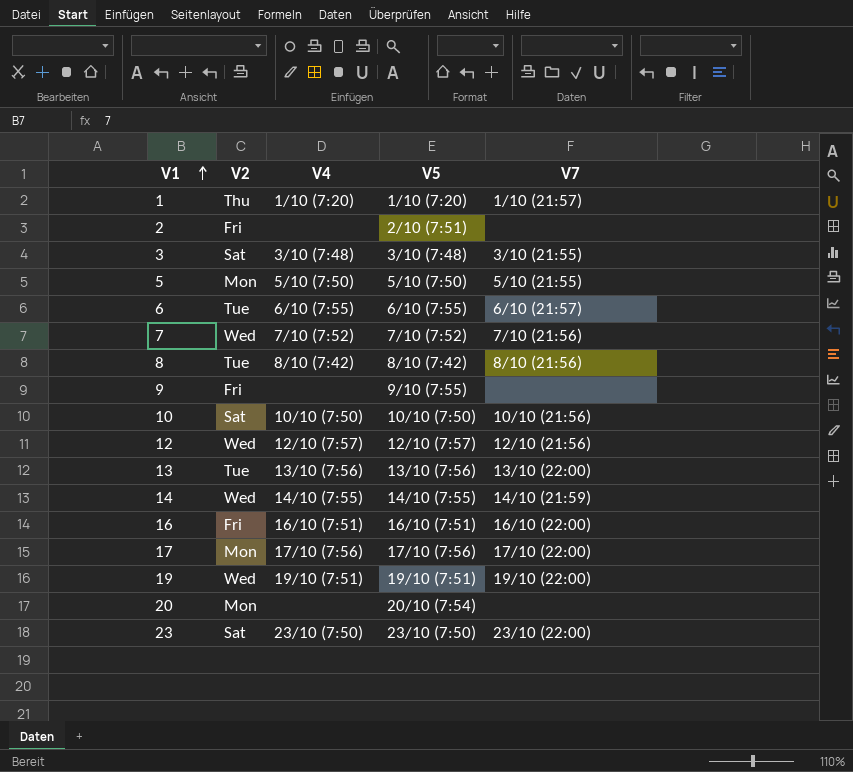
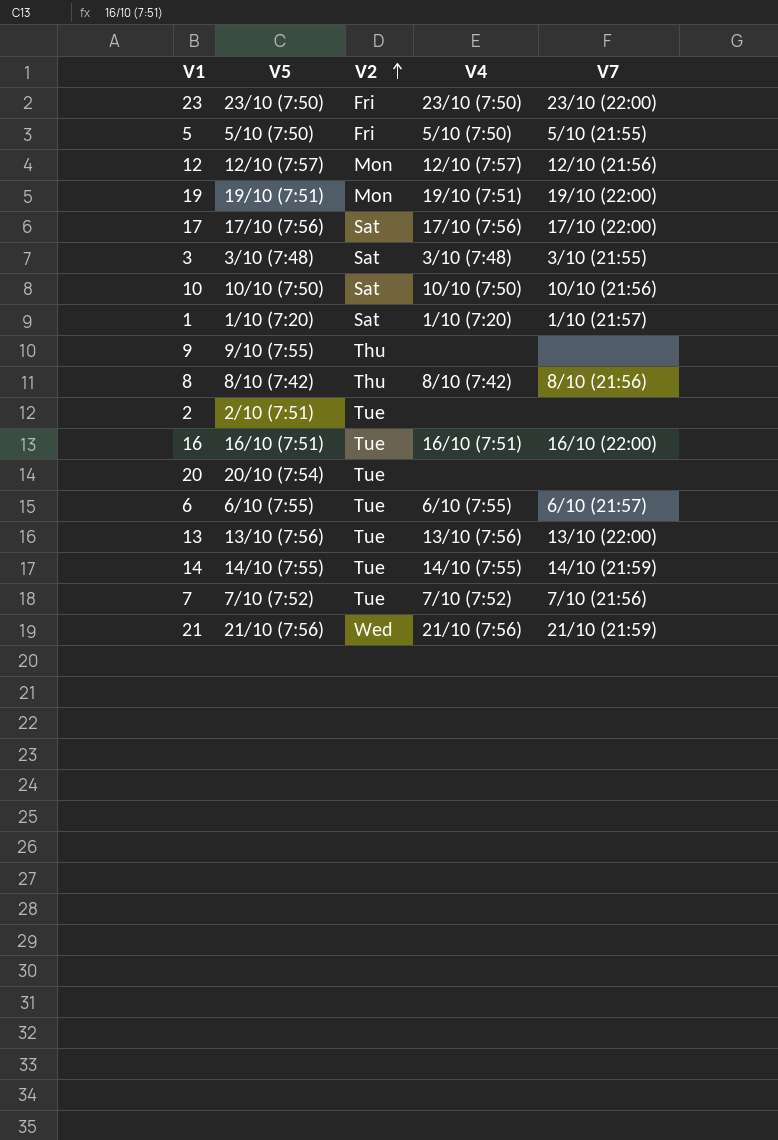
row order: V1 ascending -> V2 ascending
column V5 | position: 4 -> 2
23 | V2: Sat -> Fri
5 | V2: Mon -> Fri
12 | V2: Wed -> Mon
19 | V2: Wed -> Mon
17 | V2: Mon -> Sat
1 | V2: Thu -> Sat
9 | V2: Fri -> Thu
8 | V2: Tue -> Thu
2 | V2: Fri -> Tue
16 | V2: Fri -> Tue
20 | V2: Mon -> Tue
14 | V2: Wed -> Tue
7 | V2: Wed -> Tue
row 21: none -> 21/10 (7:56) | Wed | 21/10 (7:56) | 21/10 (21:59)

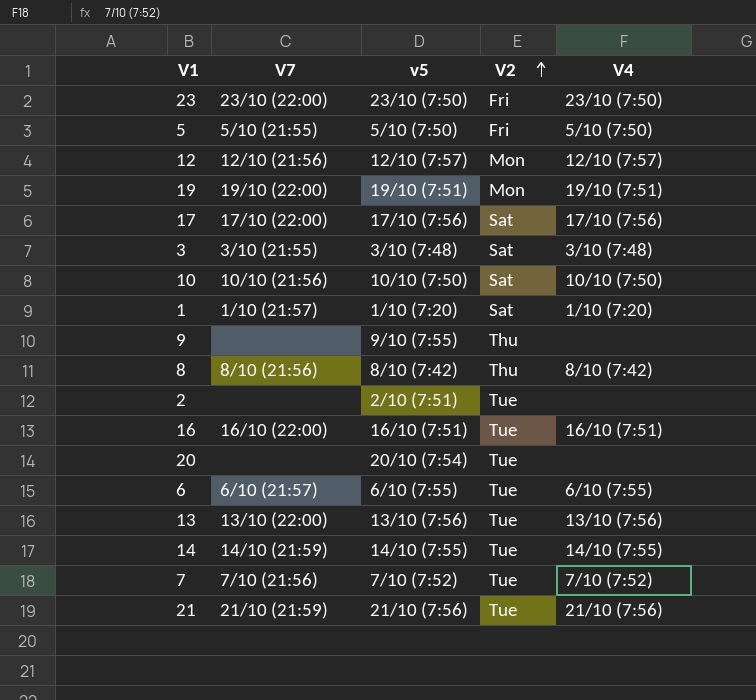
column V7 | position: 5 -> 2
column name: V5 -> v5
21 | V2: Wed -> Tue

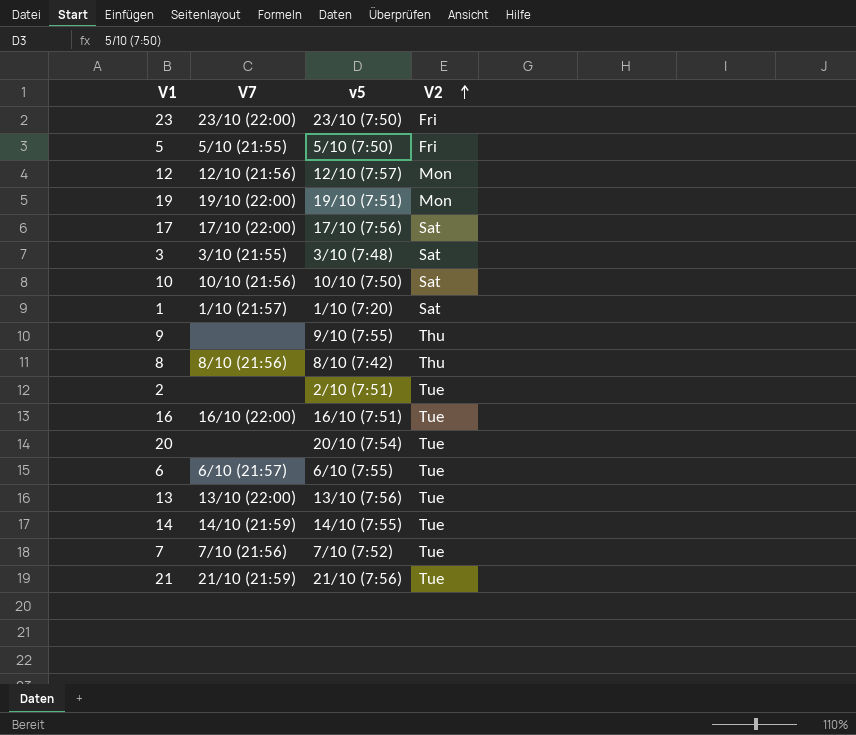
column V4 | position: 5 -> none

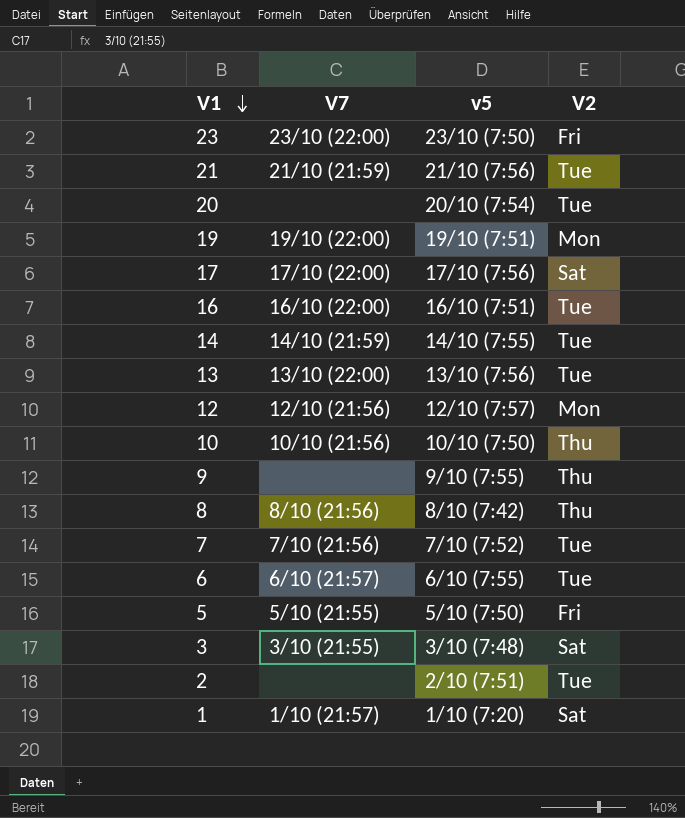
row order: V2 ascending -> V1 descending
10 | V2: Sat -> Thu

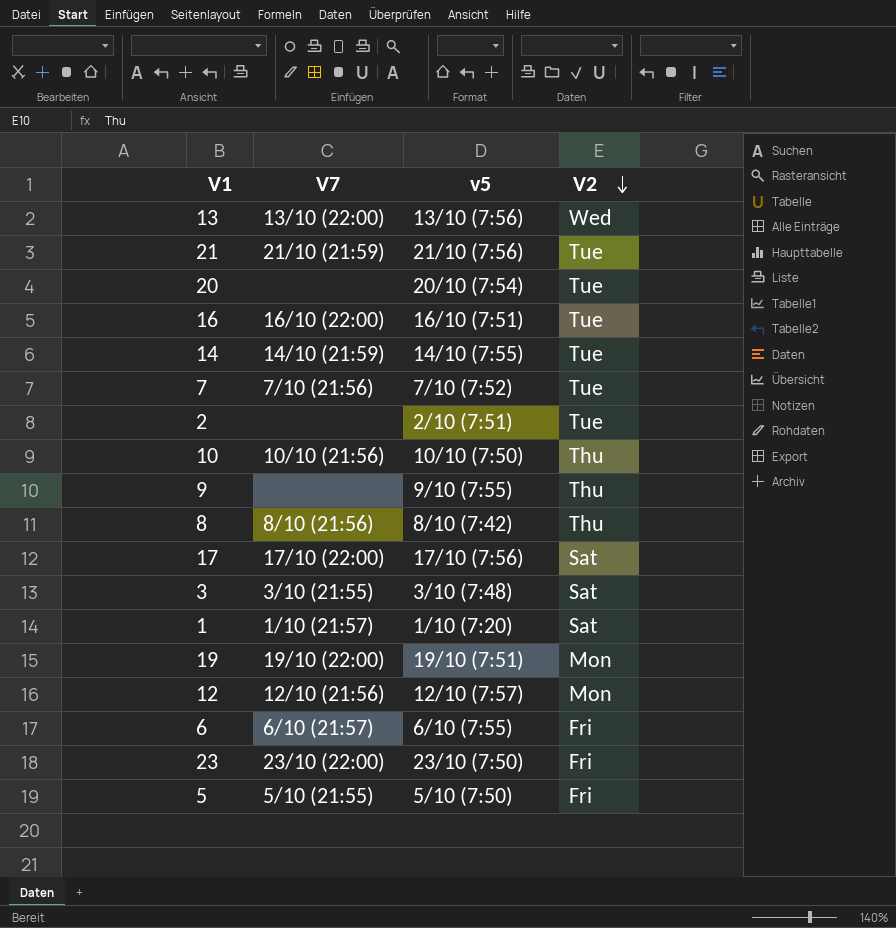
row order: V1 descending -> V2 descending
13 | V2: Tue -> Wed
6 | V2: Tue -> Fri

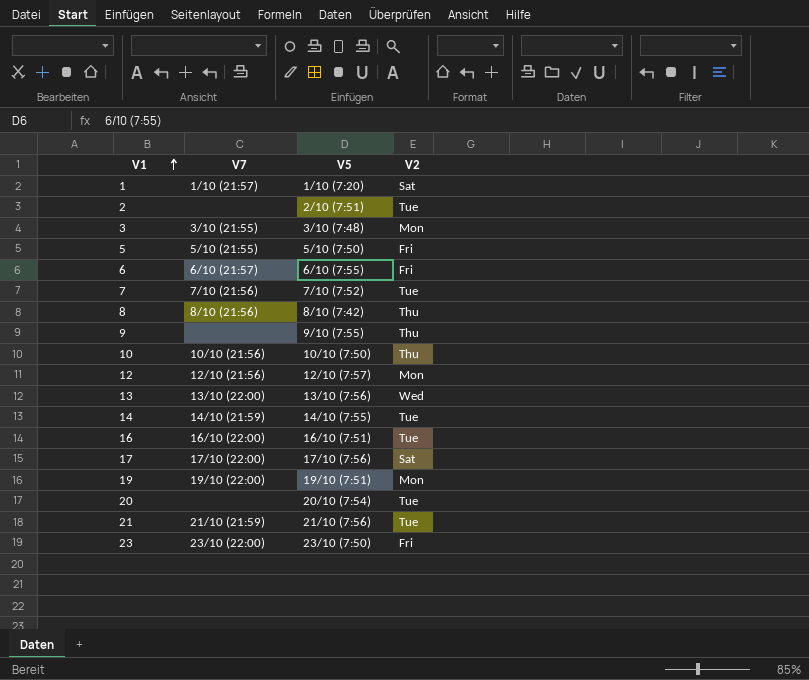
row order: V2 descending -> V1 ascending
column name: v5 -> V5
3 | V2: Sat -> Mon

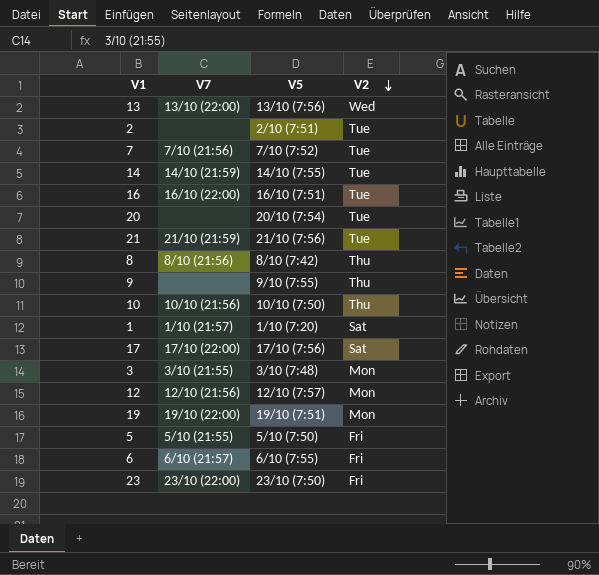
row order: V1 ascending -> V2 descending

